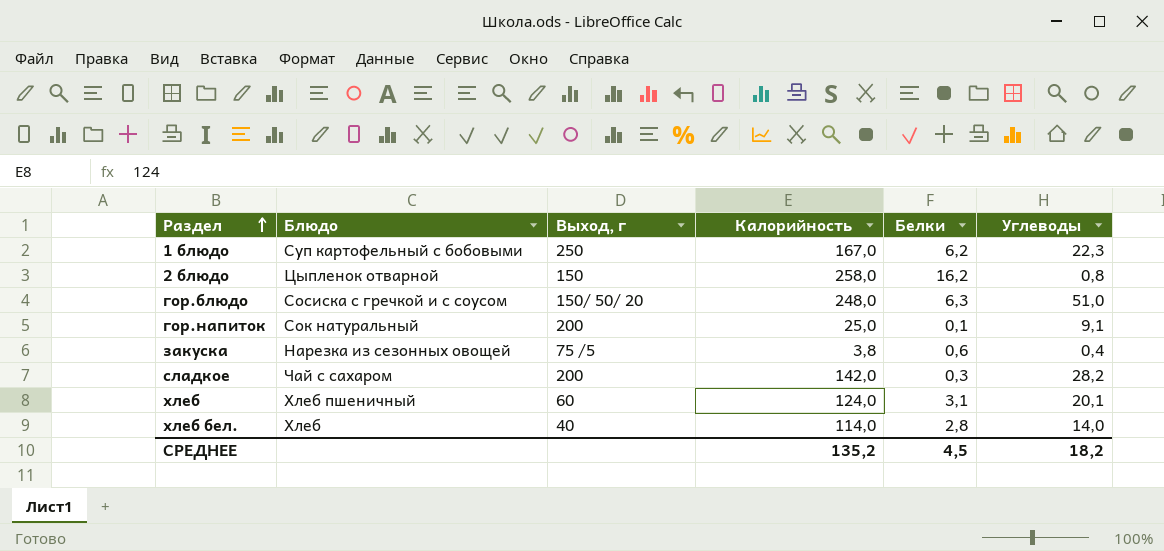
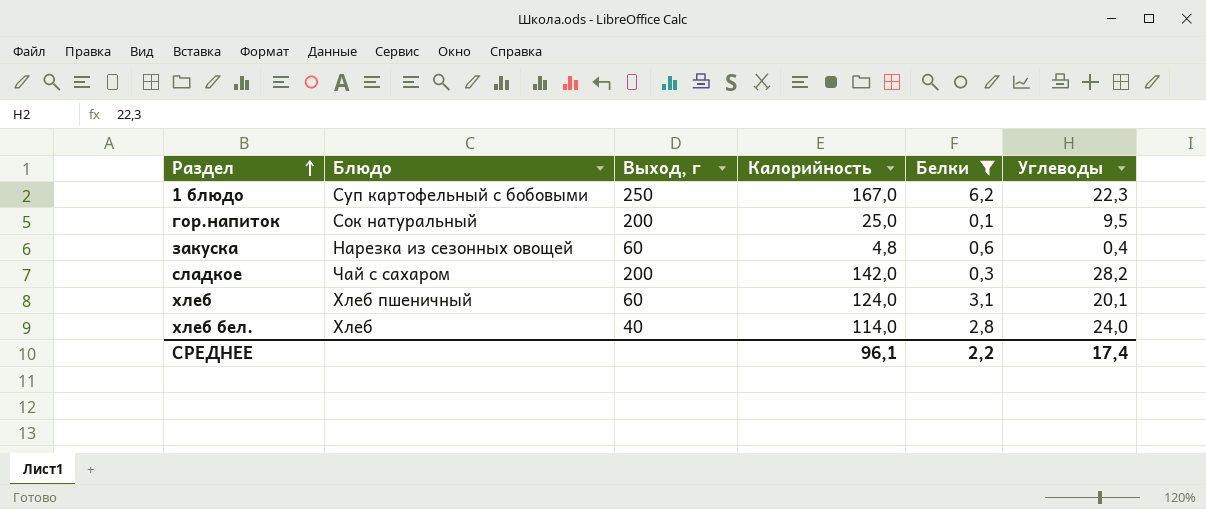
filter: none -> Белки <= 6,2
гор.напиток | Углеводы: 9,1 -> 9,5
закуска | Выход, г: 75 /5 -> 60
закуска | Калорийность: 3,8 -> 4,8
хлеб бел. | Углеводы: 14,0 -> 24,0
СРЕДНЕЕ | Калорийность: 135,2 -> 96,1
СРЕДНЕЕ | Белки: 4,5 -> 2,2
СРЕДНЕЕ | Углеводы: 18,2 -> 17,4

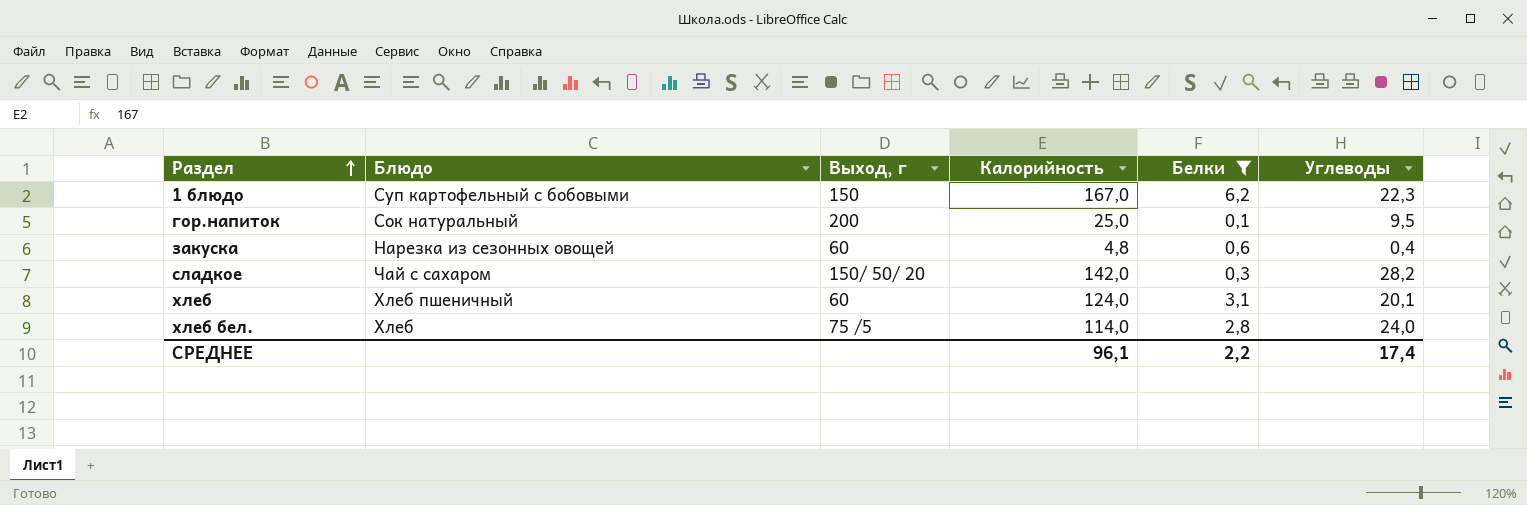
1 блюдо | Выход, г: 250 -> 150
сладкое | Выход, г: 200 -> 150/ 50/ 20
хлеб бел. | Выход, г: 40 -> 75 /5

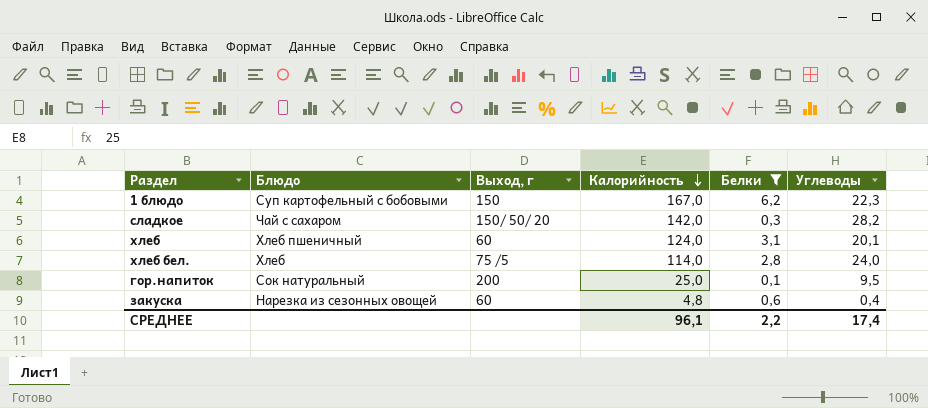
row order: Раздел ascending -> Калорийность descending

